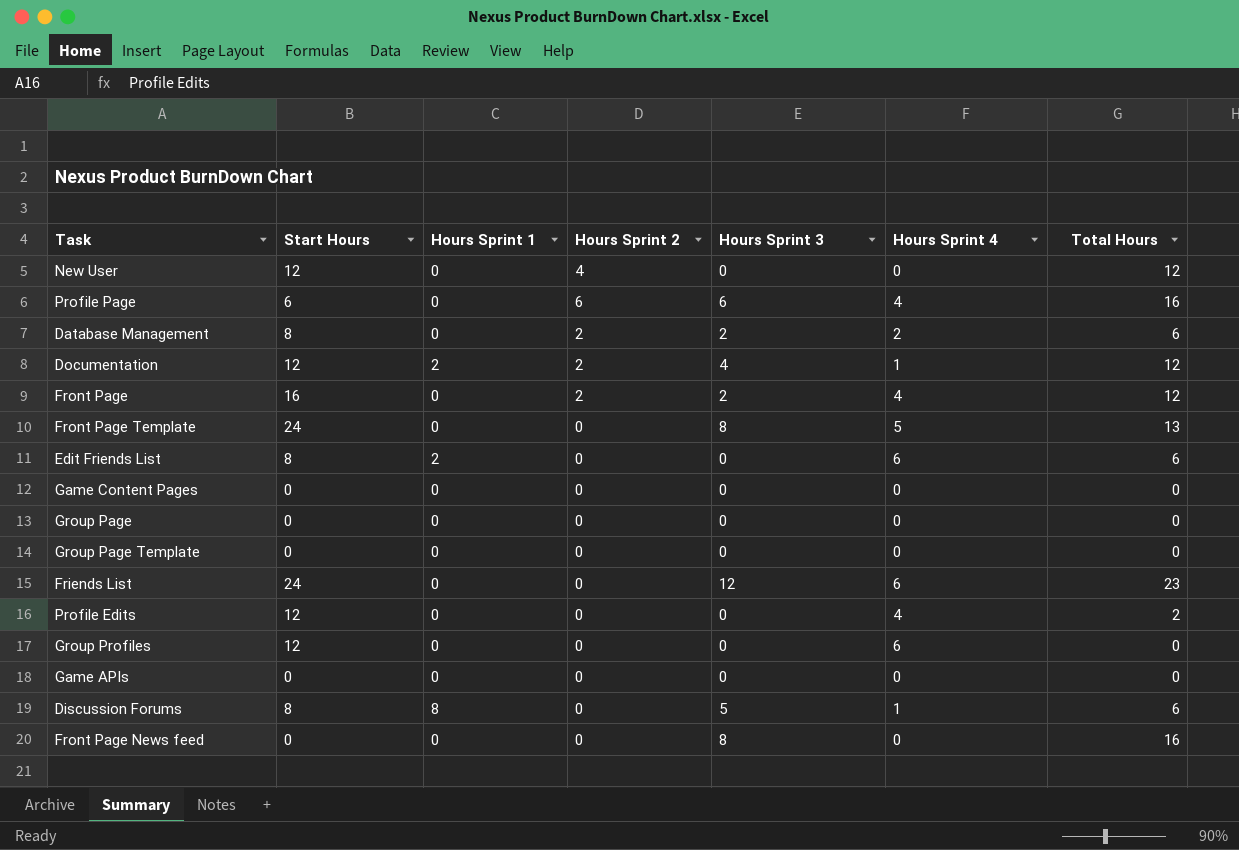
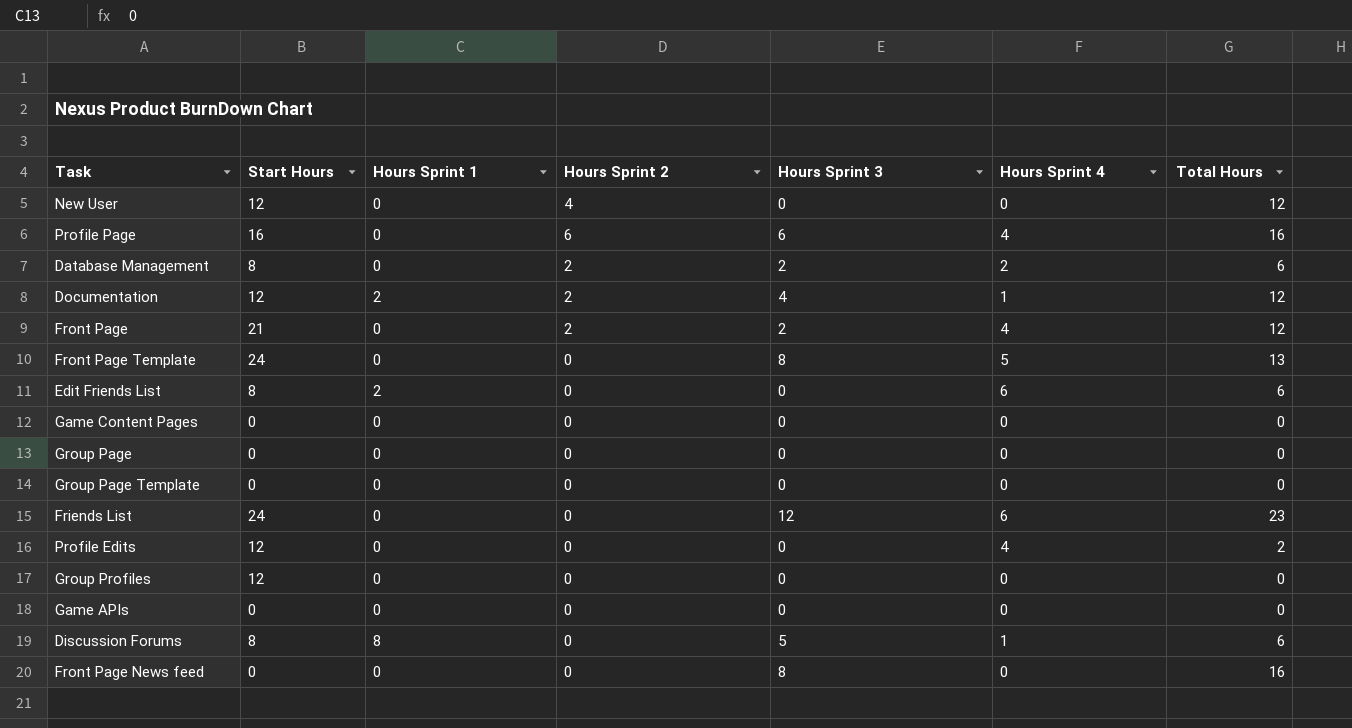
Profile Page | Start Hours: 6 -> 16
Front Page | Start Hours: 16 -> 21
Group Profiles | Hours Sprint 4: 6 -> 0

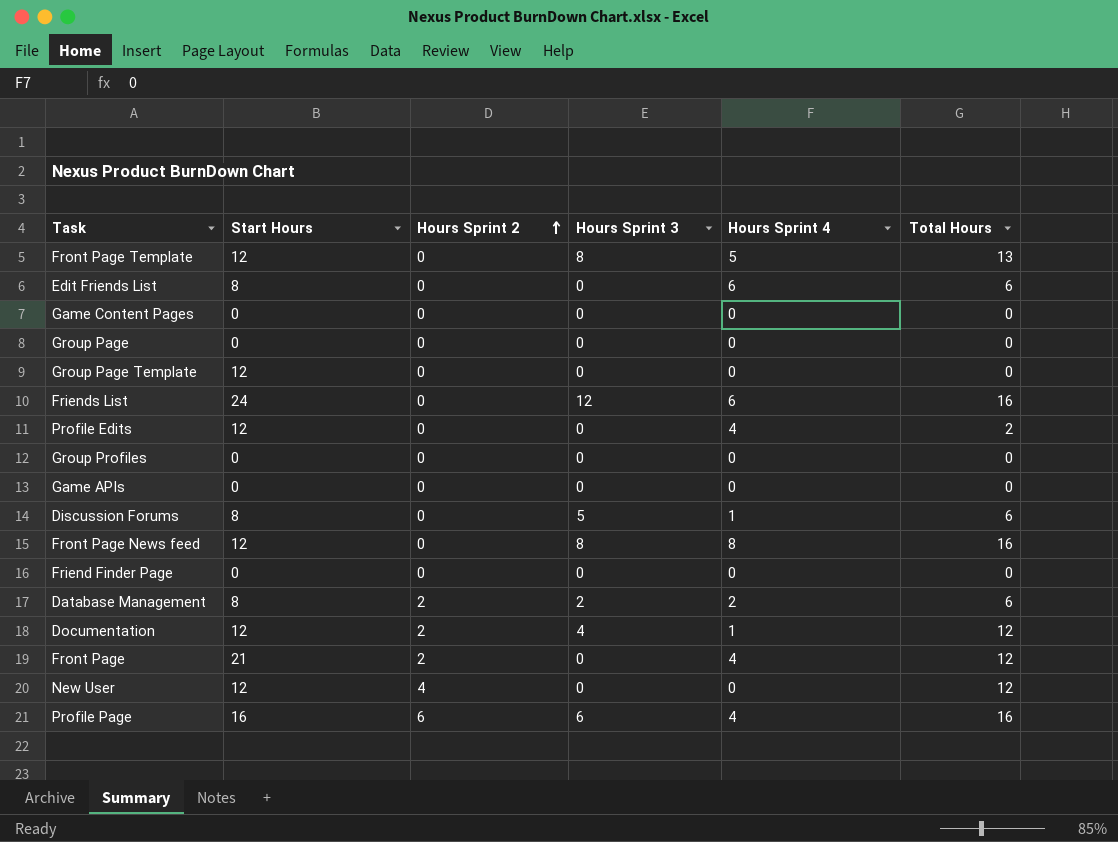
row order: none -> Hours Sprint 2 ascending
column Hours Sprint 1 | position: 3 -> none
Front Page Template | Start Hours: 24 -> 12
Group Page Template | Start Hours: 0 -> 12
Friends List | Total Hours: 23 -> 16
Group Profiles | Start Hours: 12 -> 0
Front Page News feed | Start Hours: 0 -> 12
Front Page News feed | Hours Sprint 4: 0 -> 8
row Friend Finder Page: none -> 0 | 0 | 0 | 0 | 0
Front Page | Hours Sprint 3: 2 -> 0

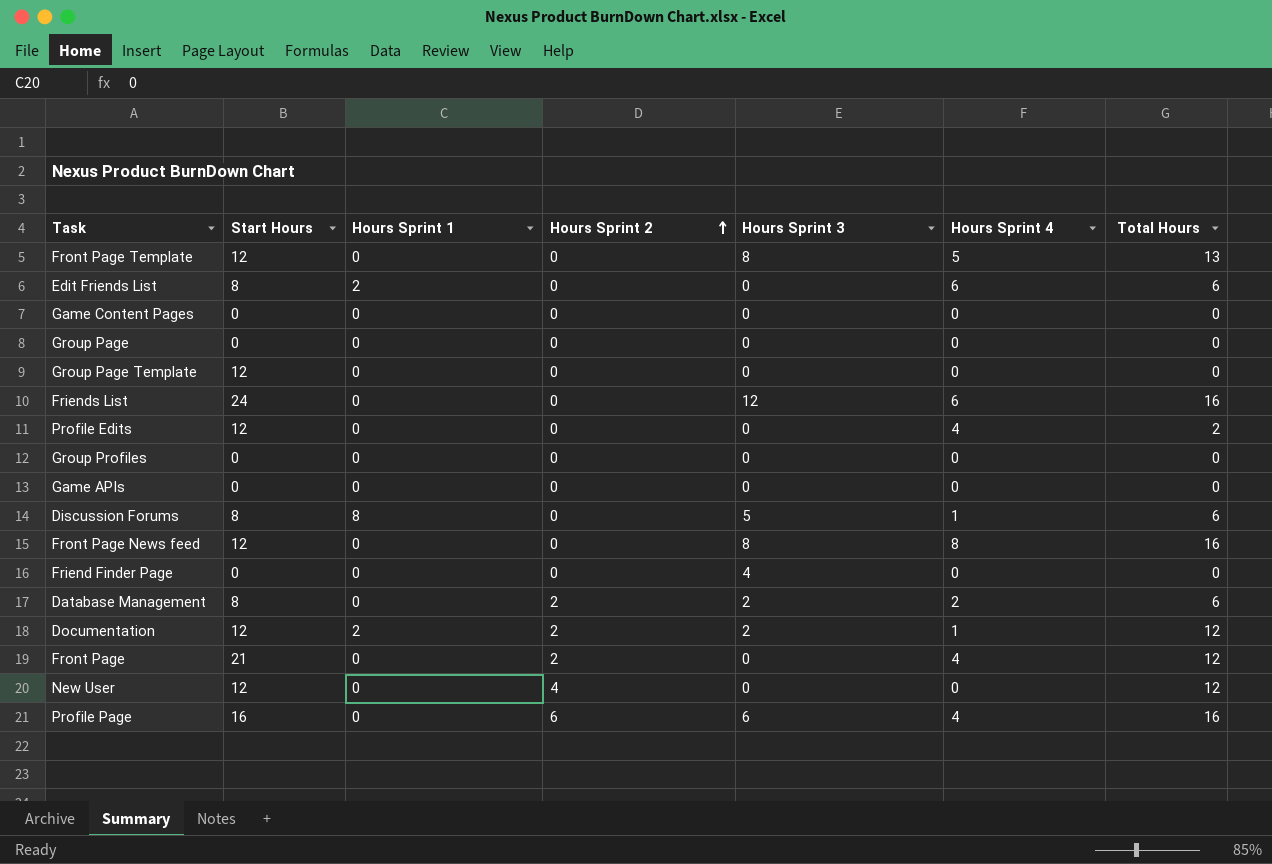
column Hours Sprint 1 | position: none -> 3
Friend Finder Page | Hours Sprint 3: 0 -> 4
Documentation | Hours Sprint 3: 4 -> 2

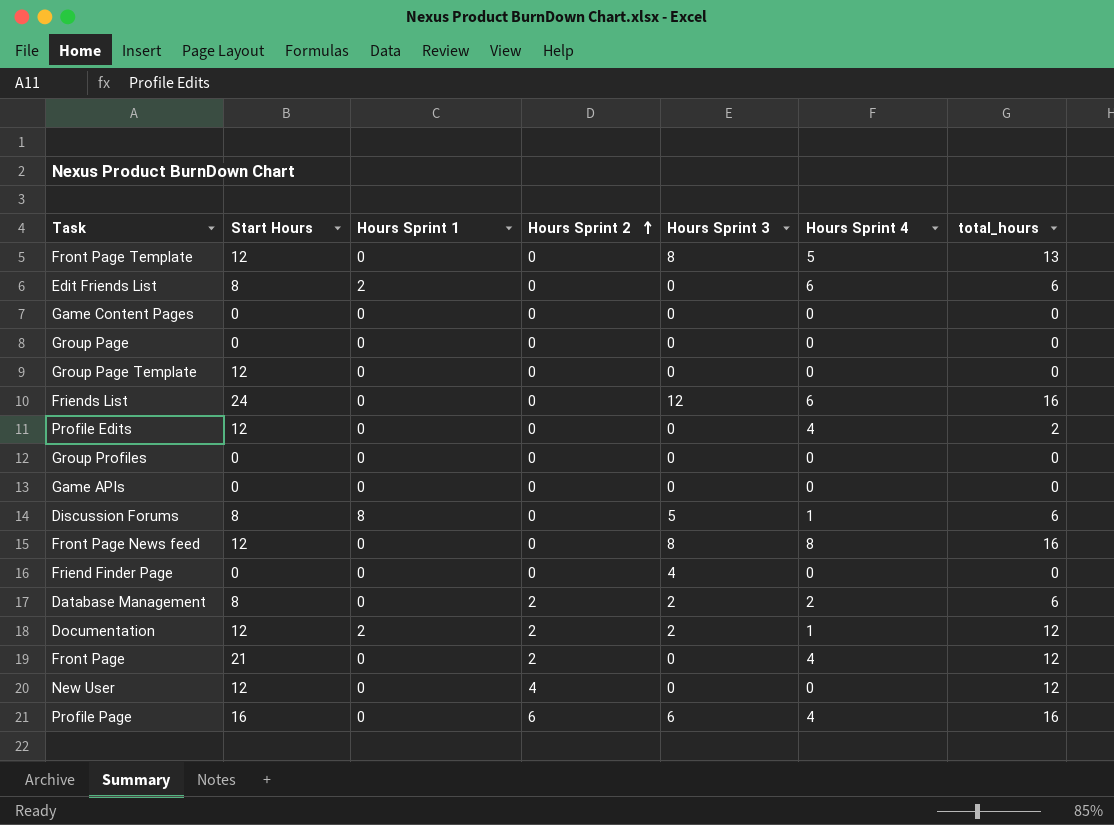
column name: Total Hours -> total_hours

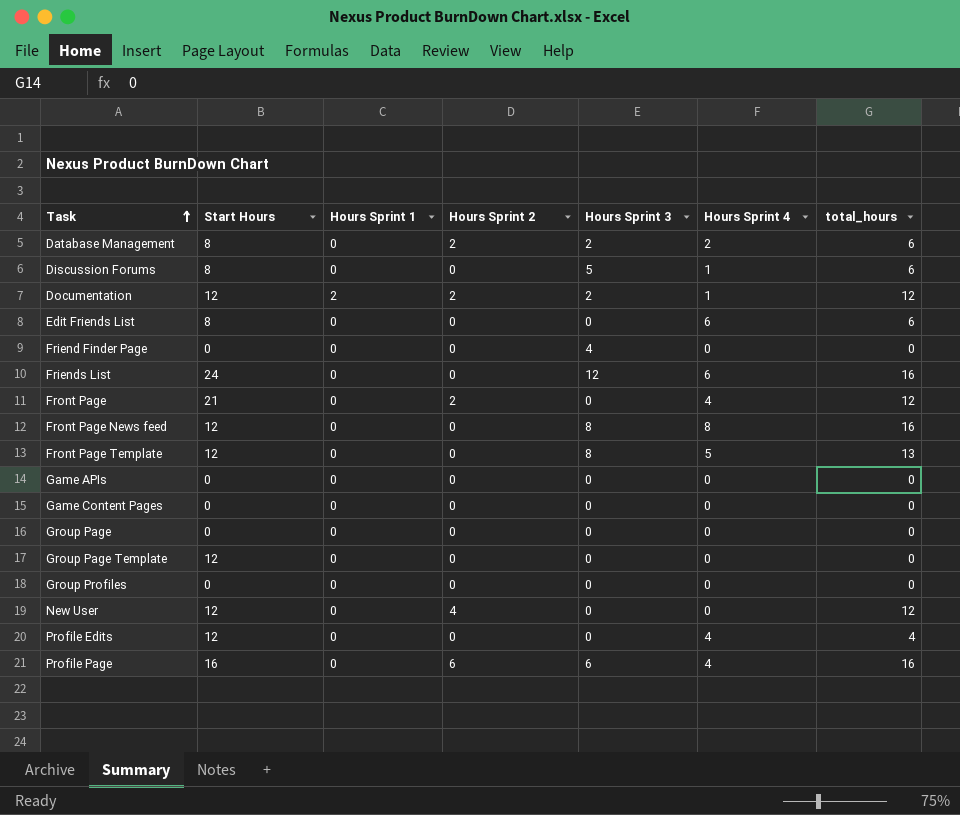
row order: Hours Sprint 2 ascending -> Task ascending
Discussion Forums | Hours Sprint 1: 8 -> 0
Edit Friends List | Hours Sprint 1: 2 -> 0
Profile Edits | total_hours: 2 -> 4

